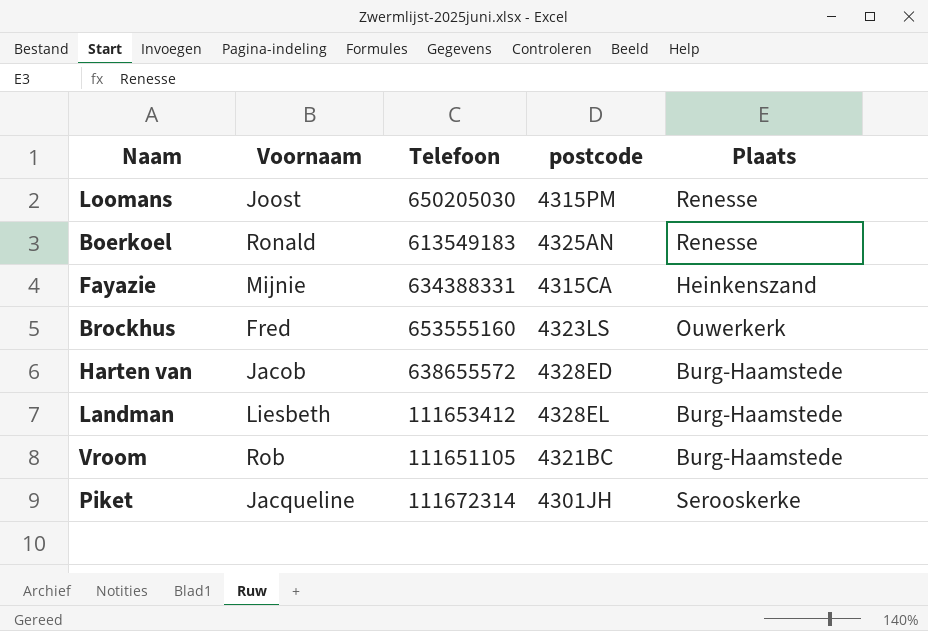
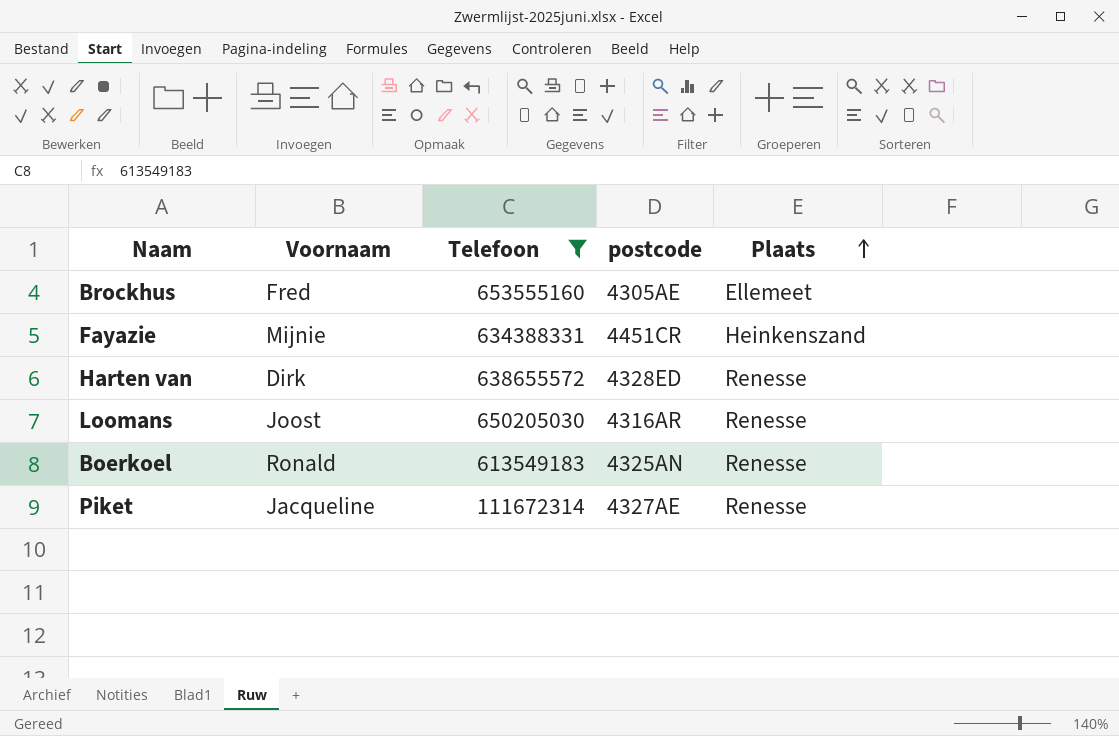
filter: none -> Telefoon >= 111672314
row order: none -> Plaats ascending
Brockhus | postcode: 4323LS -> 4305AE
Brockhus | Plaats: Ouwerkerk -> Ellemeet
Fayazie | postcode: 4315CA -> 4451CR
Harten van | Voornaam: Jacob -> Dirk
Harten van | Plaats: Burg-Haamstede -> Renesse
Loomans | postcode: 4315PM -> 4316AR
Piket | postcode: 4301JH -> 4327AE
Piket | Plaats: Serooskerke -> Renesse

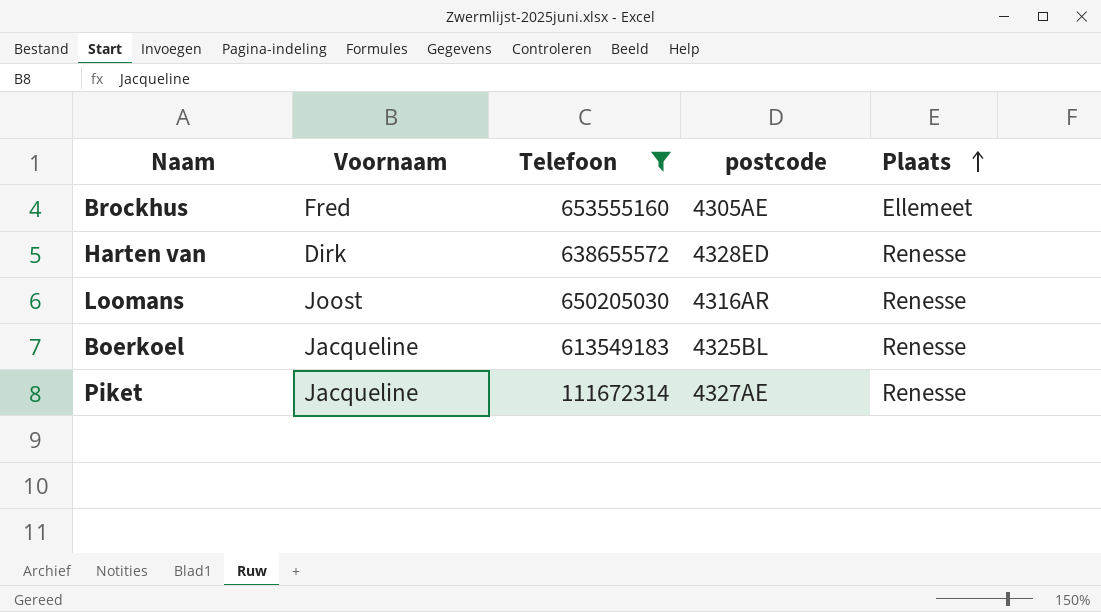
row Fayazie: Mijnie | 634388331 | 4451CR | Heinkenszand -> none
Boerkoel | Voornaam: Ronald -> Jacqueline
Boerkoel | postcode: 4325AN -> 4325BL

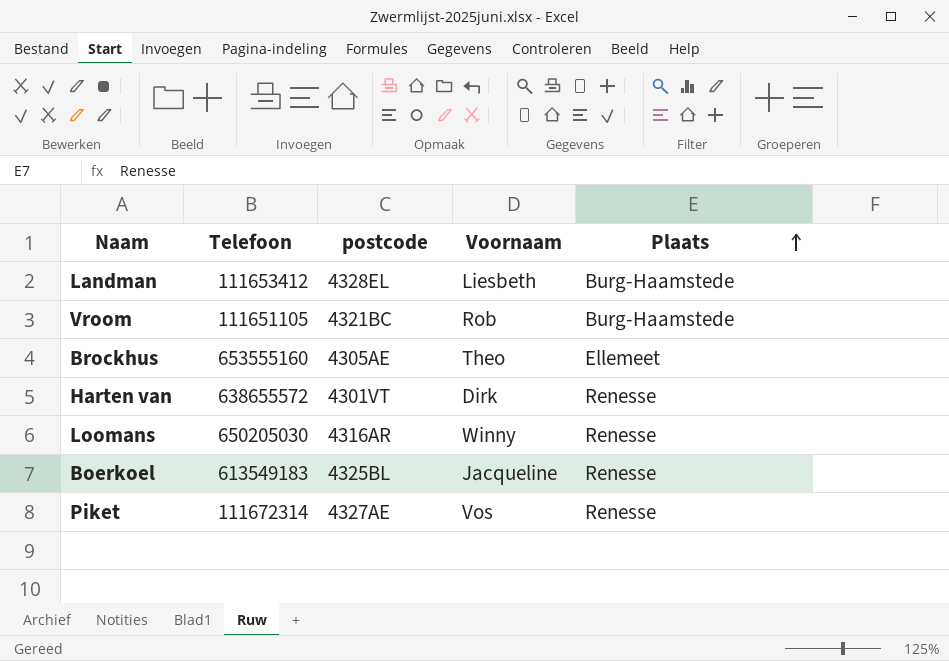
filter: Telefoon >= 111672314 -> none
column Voornaam | position: 2 -> 4
Brockhus | Voornaam: Fred -> Theo
Harten van | postcode: 4328ED -> 4301VT
Loomans | Voornaam: Joost -> Winny
Piket | Voornaam: Jacqueline -> Vos

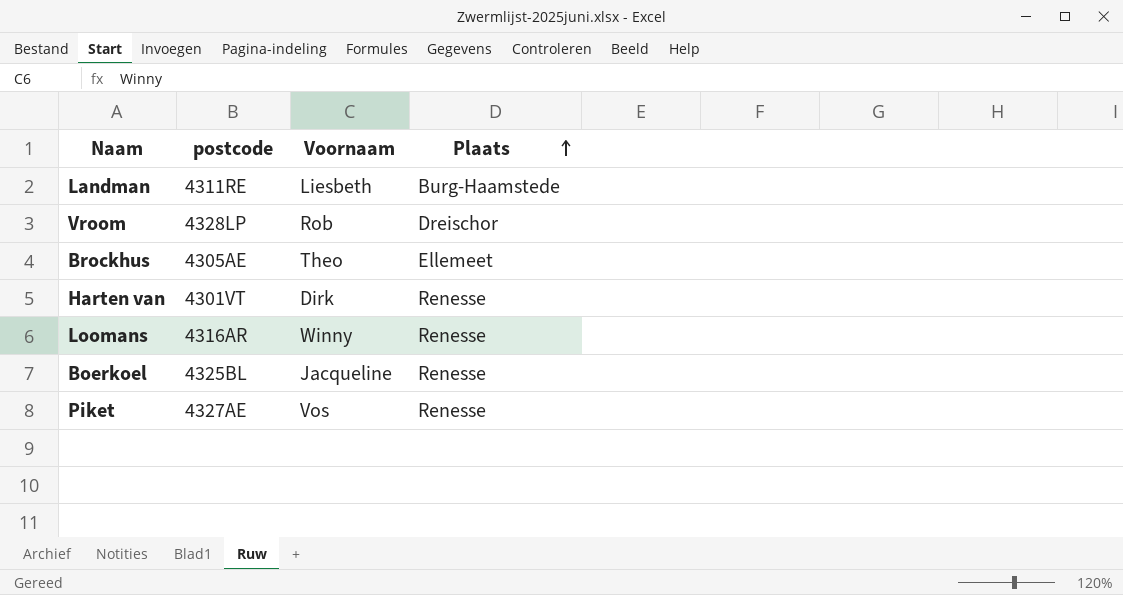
column Telefoon | position: 2 -> none
Landman | postcode: 4328EL -> 4311RE
Vroom | postcode: 4321BC -> 4328LP
Vroom | Plaats: Burg-Haamstede -> Dreischor

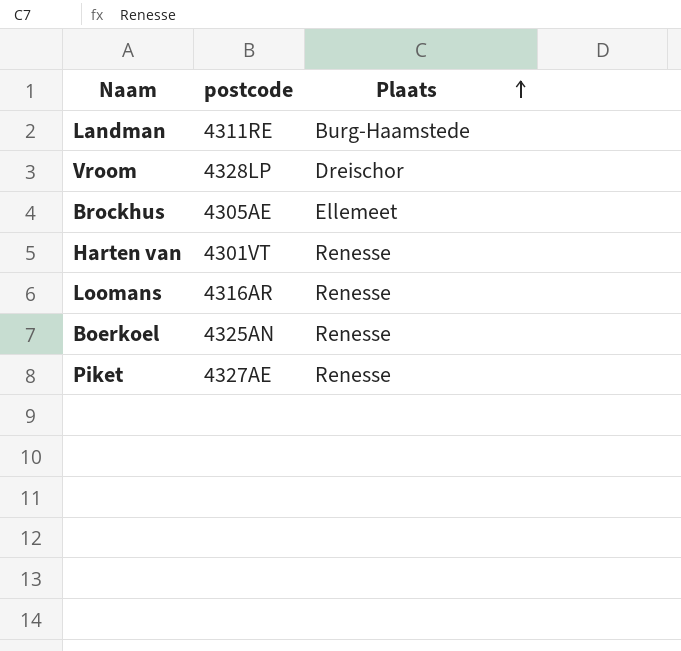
column Voornaam | position: 3 -> none
Boerkoel | postcode: 4325BL -> 4325AN

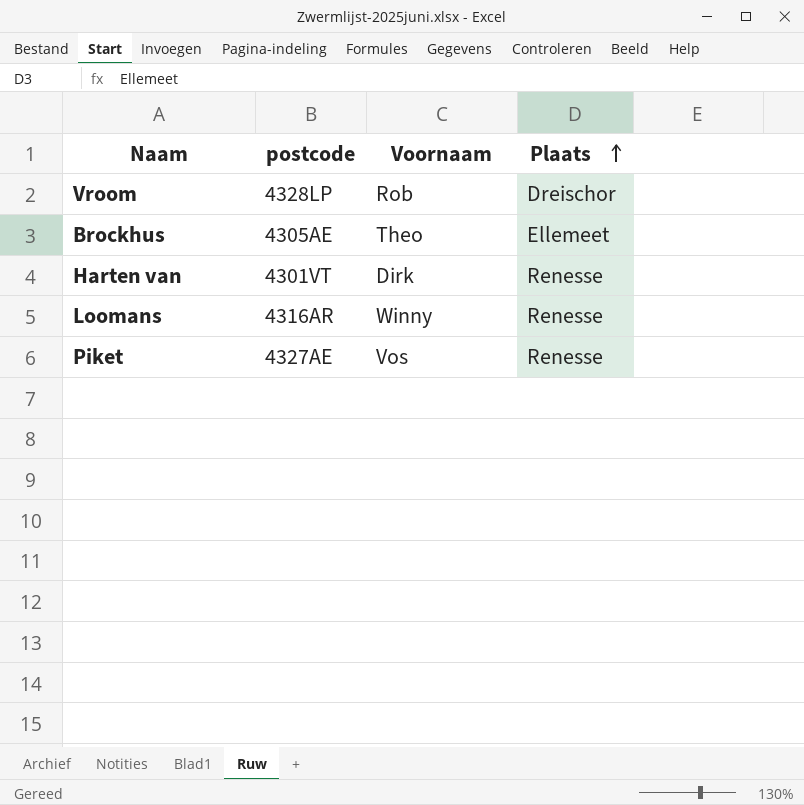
column Voornaam | position: none -> 3
row Landman: 4311RE | Burg-Haamstede -> none
row Boerkoel: 4325AN | Renesse -> none

